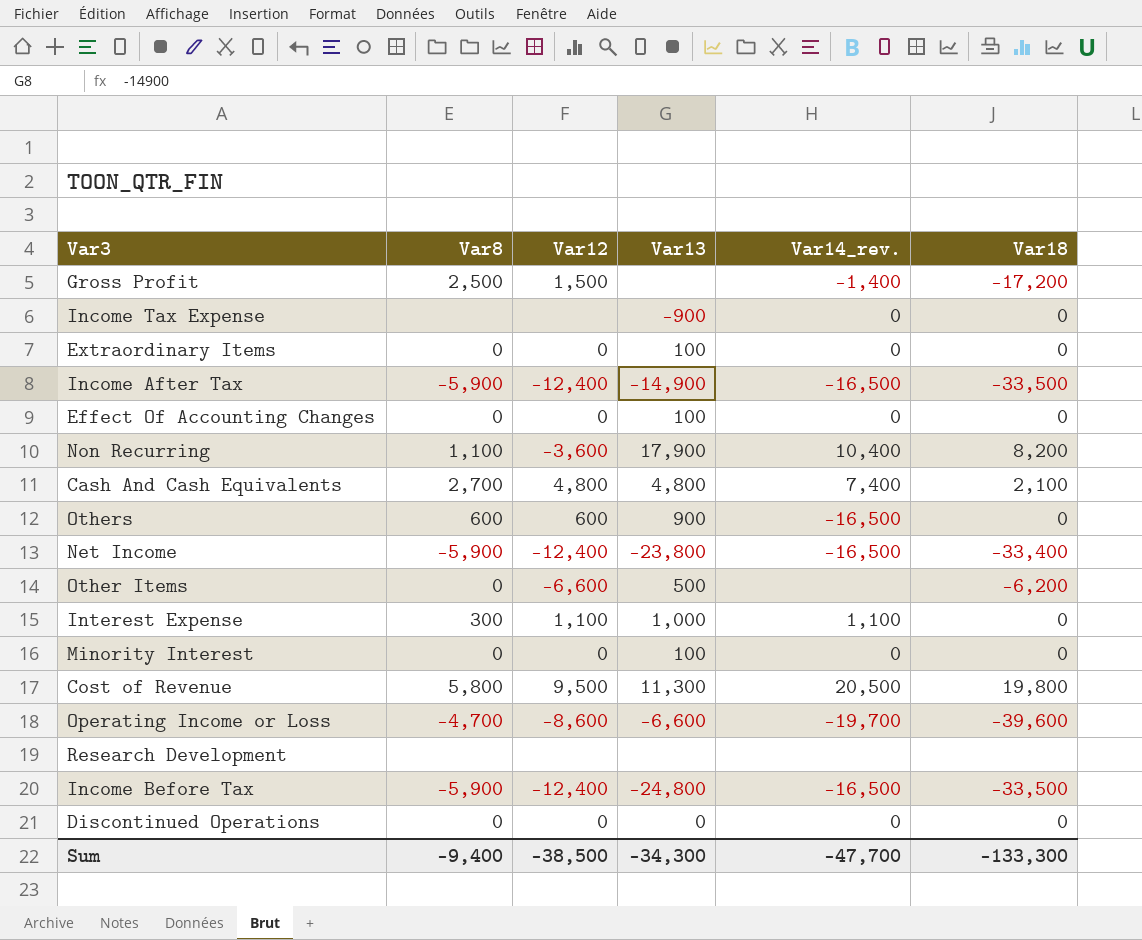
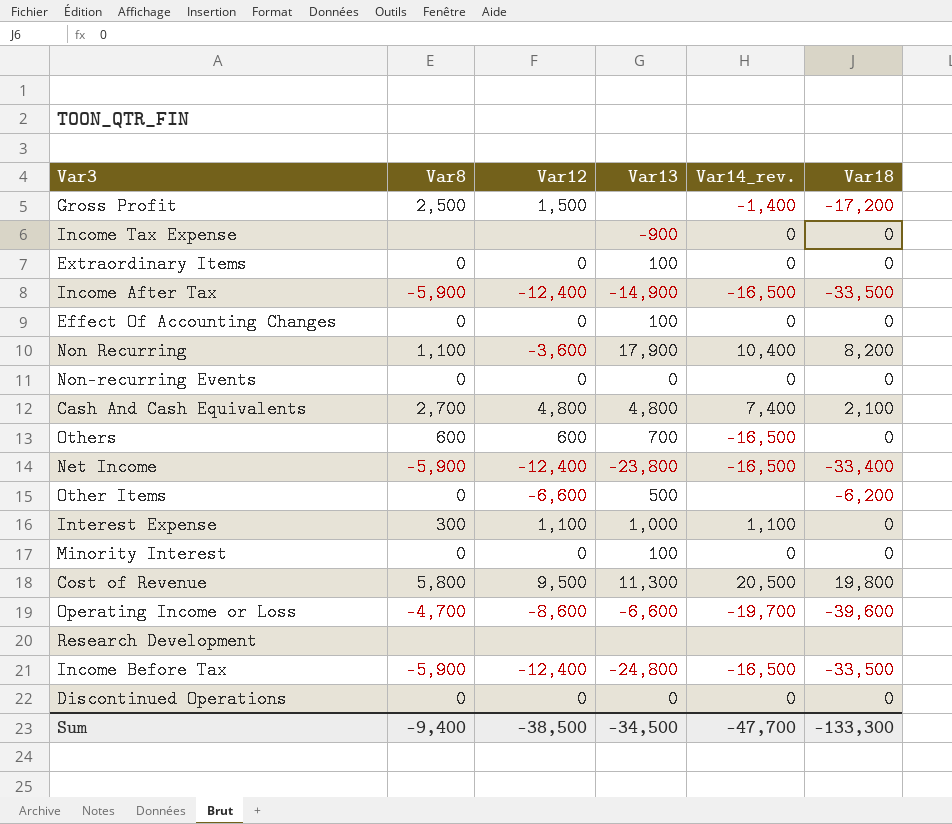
row Non-recurring Events: none -> 0 | 0 | 0 | 0 | 0
Others | Var13: 900 -> 700
Sum | Var13: -34,300 -> -34,500

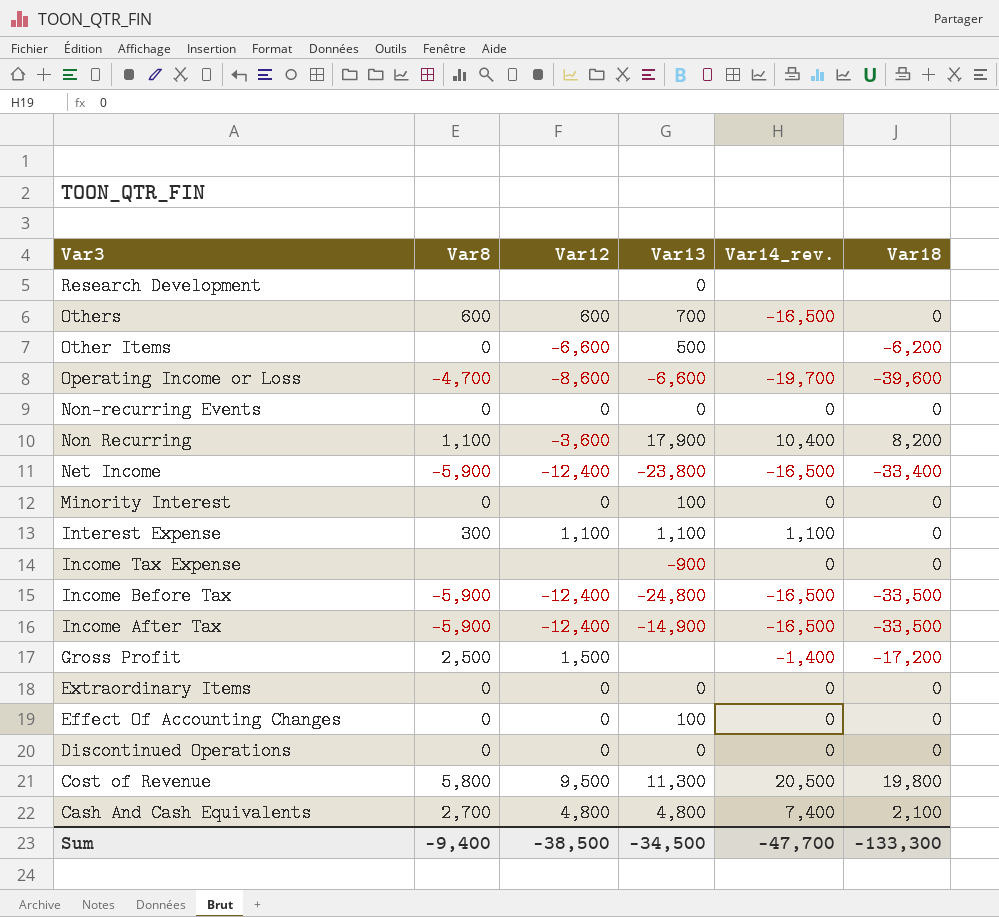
row order: none -> Var3 descending
Research Development | Var13: none -> 0
Interest Expense | Var13: 1,000 -> 1,100
Extraordinary Items | Var13: 100 -> 0

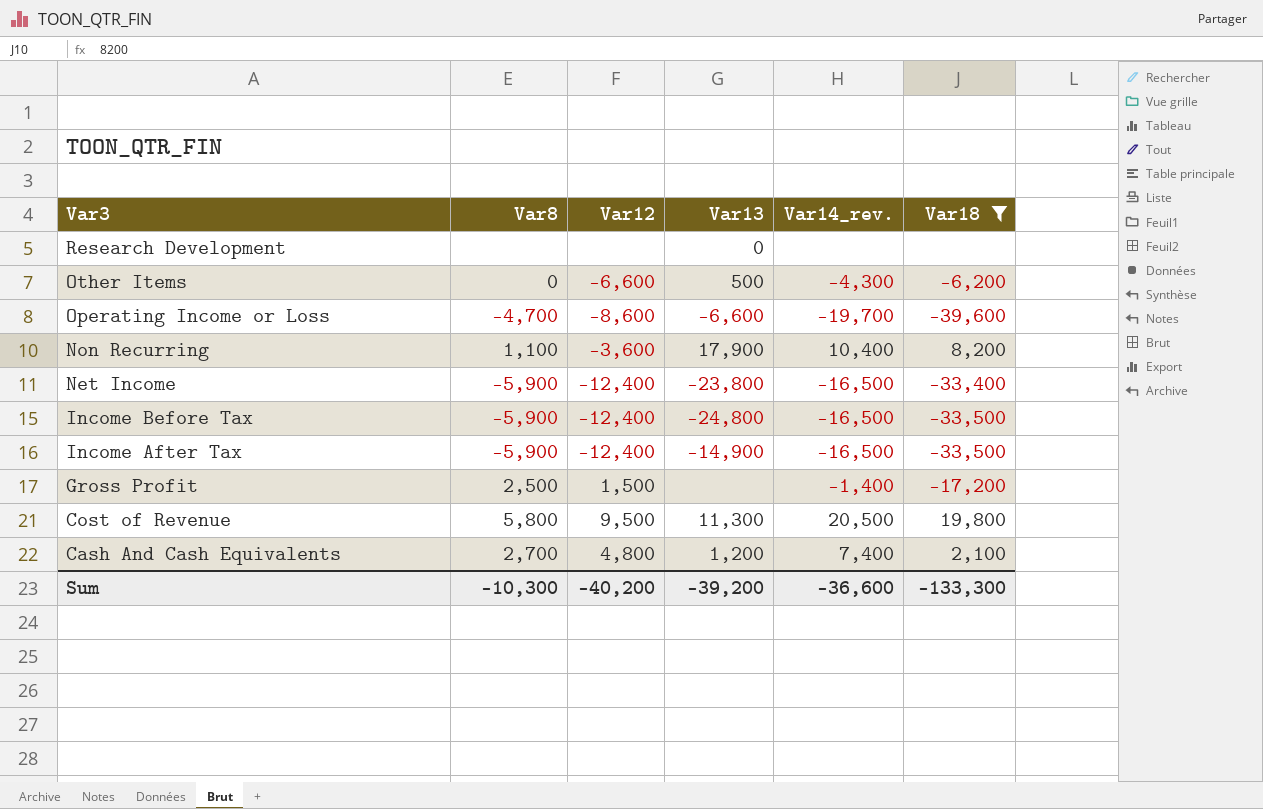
filter: none -> Var18 != 0
Other Items | Var14_rev.: none -> -4,300
Cash And Cash Equivalents | Var13: 4,800 -> 1,200
Sum | Var8: -9,400 -> -10,300
Sum | Var12: -38,500 -> -40,200
Sum | Var13: -34,500 -> -39,200
Sum | Var14_rev.: -47,700 -> -36,600

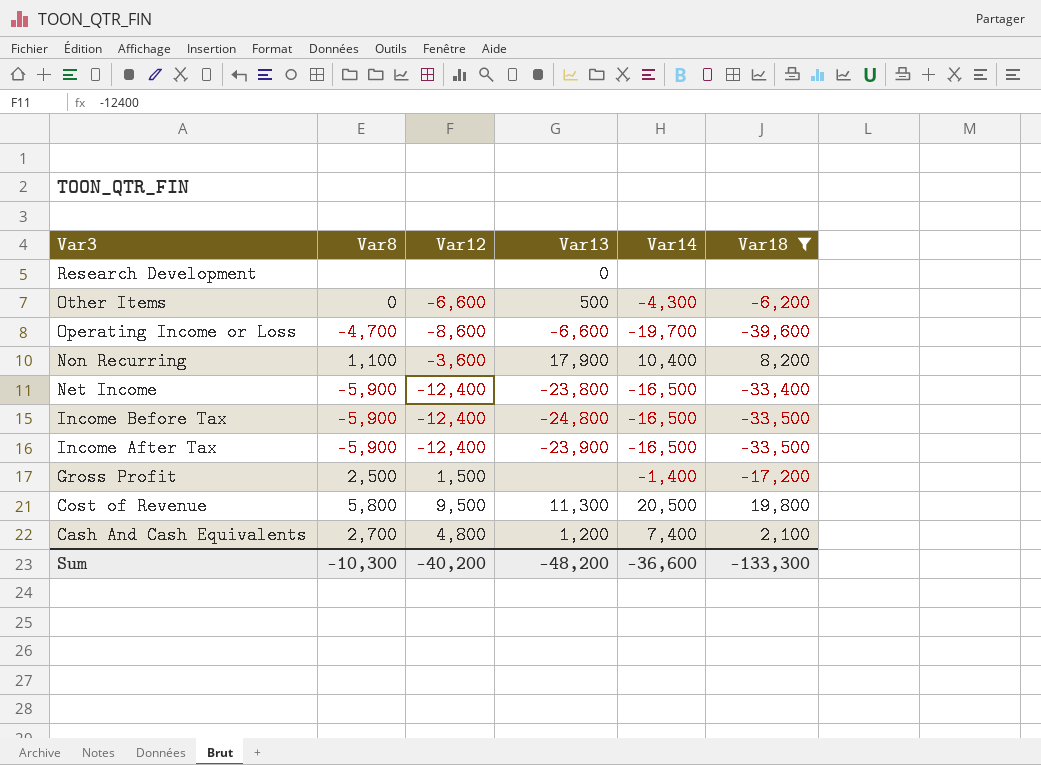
column name: Var14_rev. -> Var14
Income After Tax | Var13: -14,900 -> -23,900
Sum | Var13: -39,200 -> -48,200

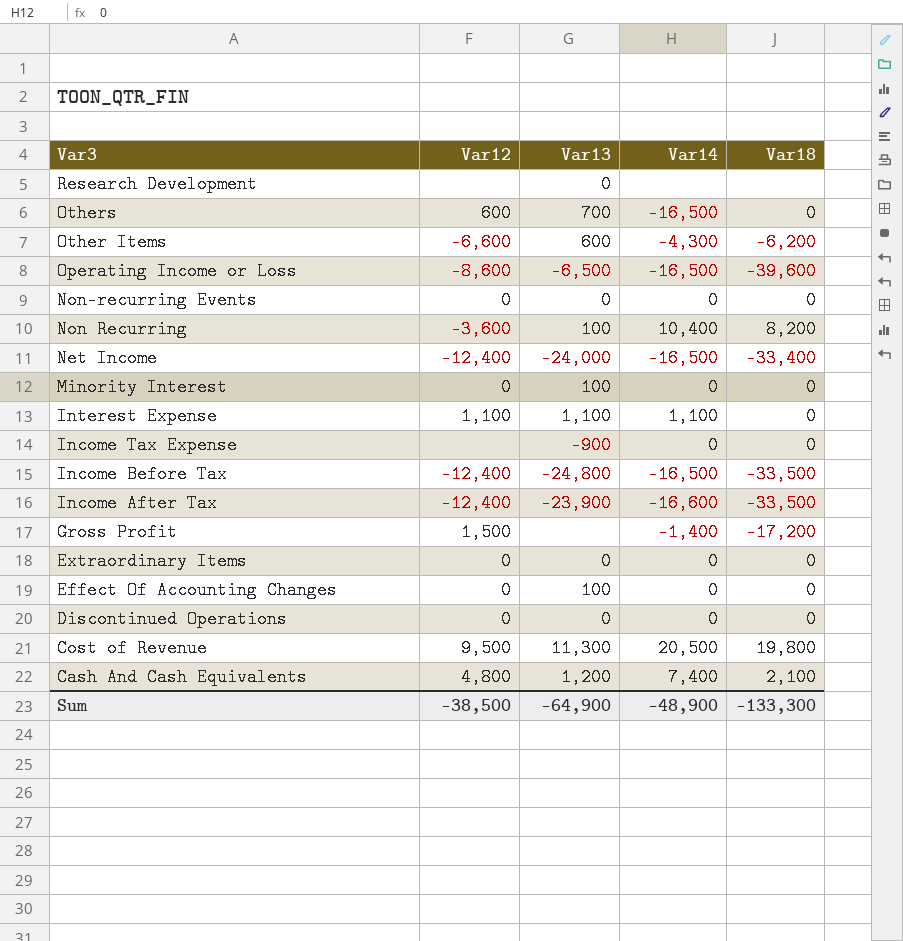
filter: Var18 != 0 -> none
column Var8 | position: 2 -> none
Other Items | Var13: 500 -> 600
Operating Income or Loss | Var13: -6,600 -> -6,500
Operating Income or Loss | Var14: -19,700 -> -16,500
Non Recurring | Var13: 17,900 -> 100
Net Income | Var13: -23,800 -> -24,000
Income After Tax | Var14: -16,500 -> -16,600
Sum | Var12: -40,200 -> -38,500
Sum | Var13: -48,200 -> -64,900
Sum | Var14: -36,600 -> -48,900

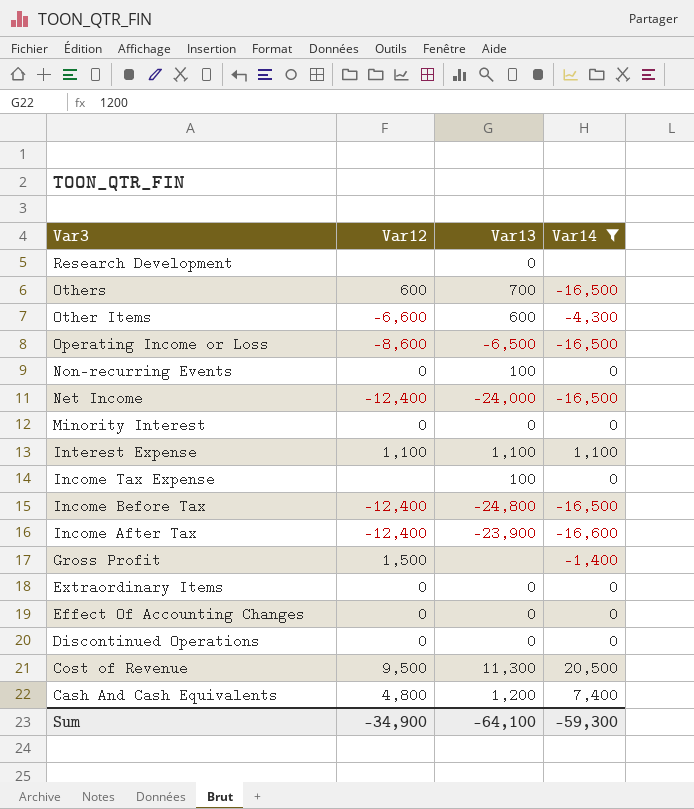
filter: none -> Var14 != 10,400
column Var18 | position: 5 -> none
Non-recurring Events | Var13: 0 -> 100
Minority Interest | Var13: 100 -> 0
Income Tax Expense | Var13: -900 -> 100
Effect Of Accounting Changes | Var13: 100 -> 0
Sum | Var12: -38,500 -> -34,900
Sum | Var13: -64,900 -> -64,100
Sum | Var14: -48,900 -> -59,300

